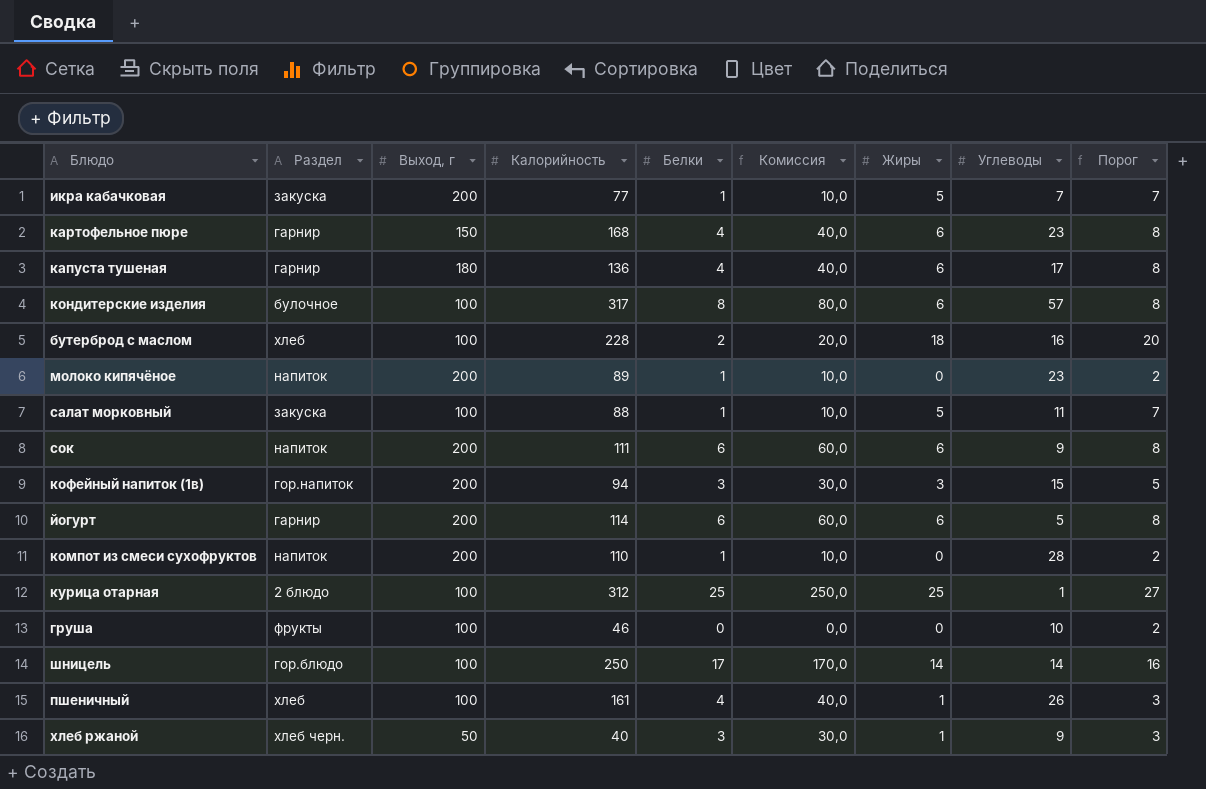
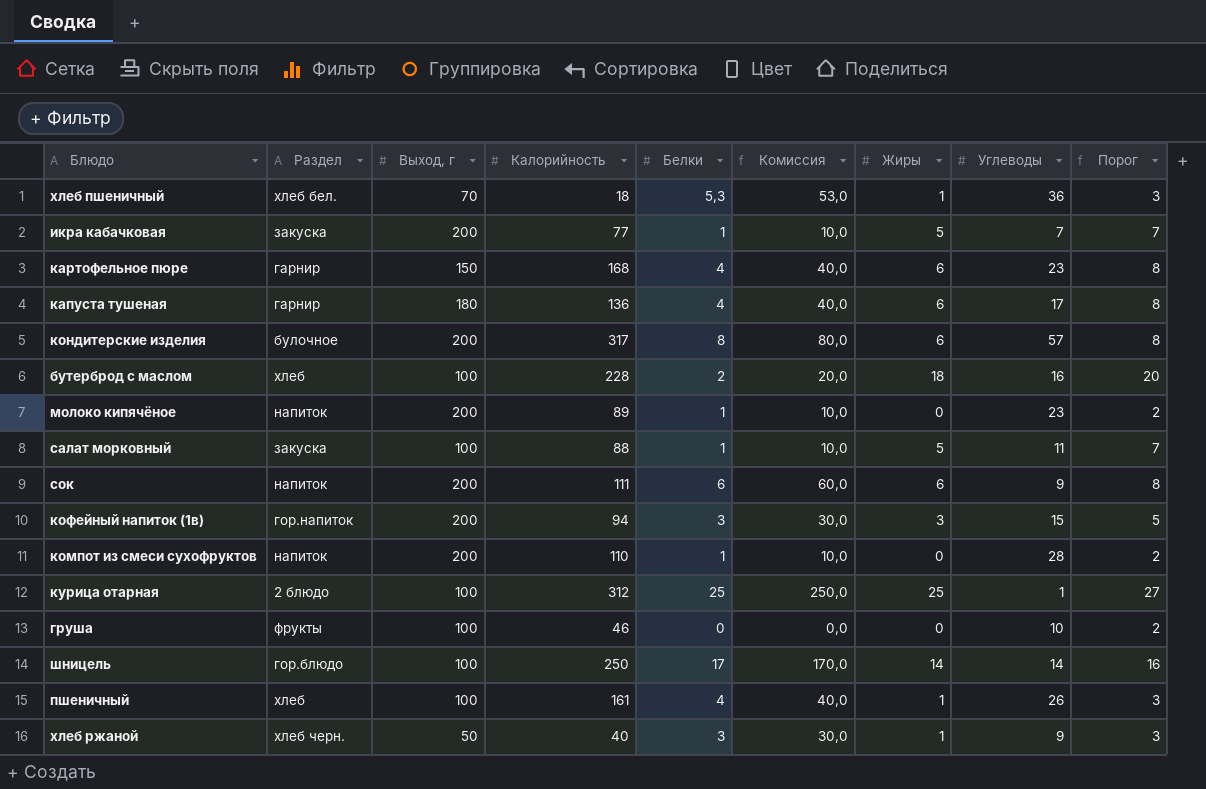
row йогурт: гарнир | 200 | 114 | 6 | 60,0 | 6 | 5 | 8 -> none
row хлеб пшеничный: none -> хлеб бел. | 70 | 18 | 5,3 | 53,0 | 1 | 36 | 3
кондитерские изделия | Выход, г: 100 -> 200

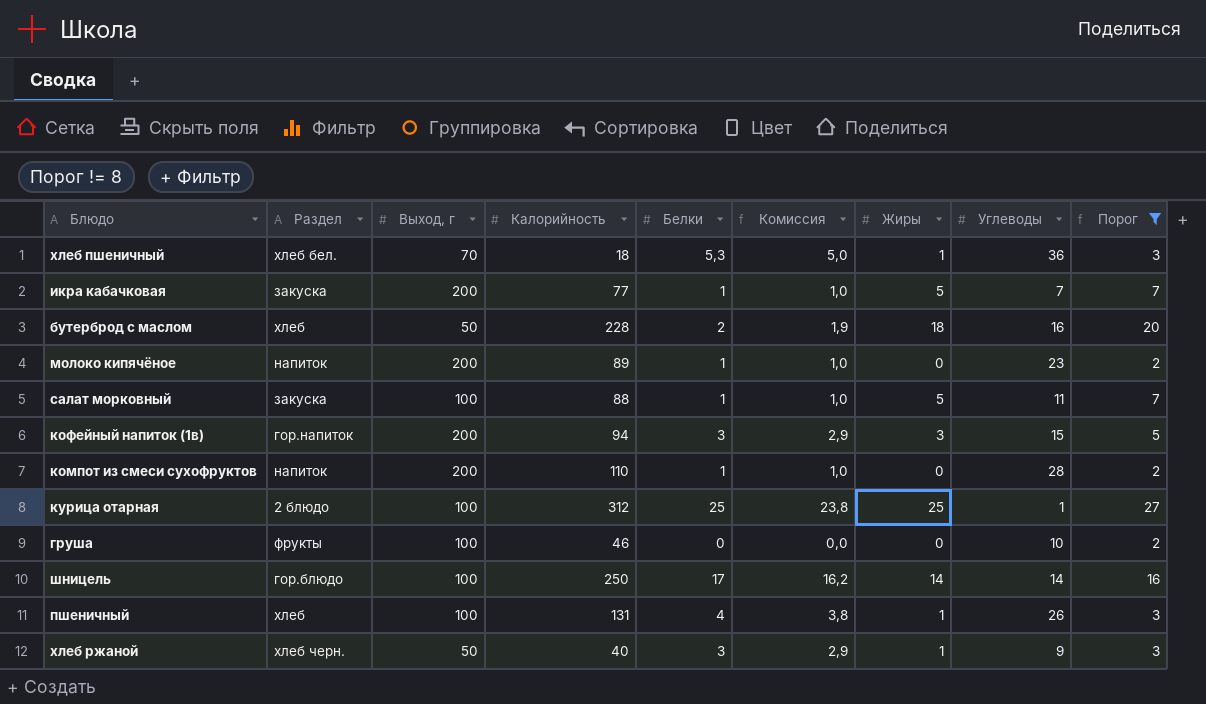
filter: none -> Порог != 8
column Комиссия | formula: [Белки] * 10 -> [Белки] * 0,95
бутерброд с маслом | Выход, г: 100 -> 50
пшеничный | Калорийность: 161 -> 131

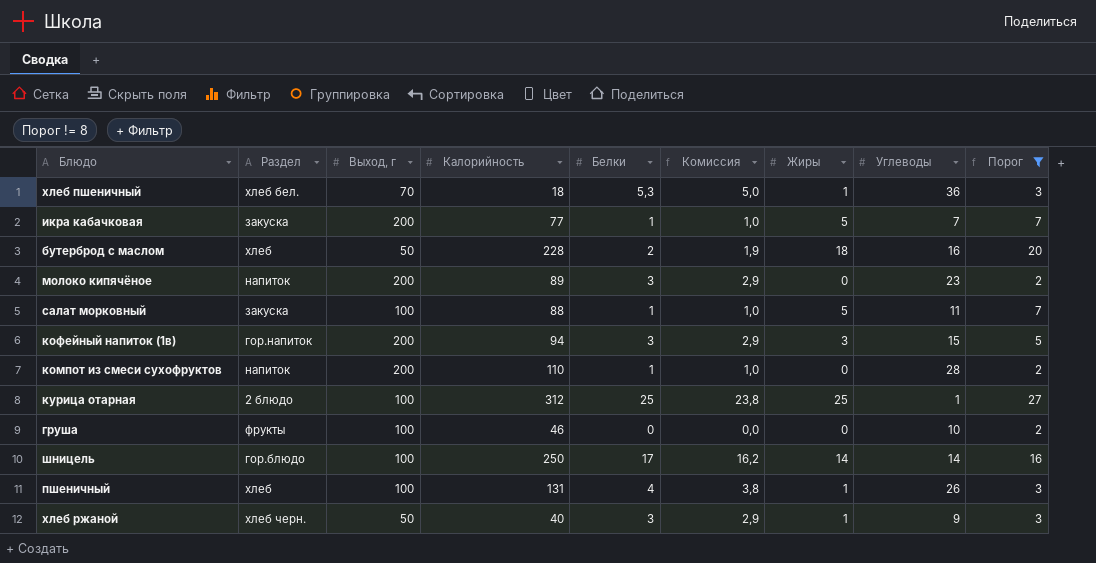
молоко кипячёное | Белки: 1 -> 3
молоко кипячёное | Комиссия: 1,0 -> 2,9

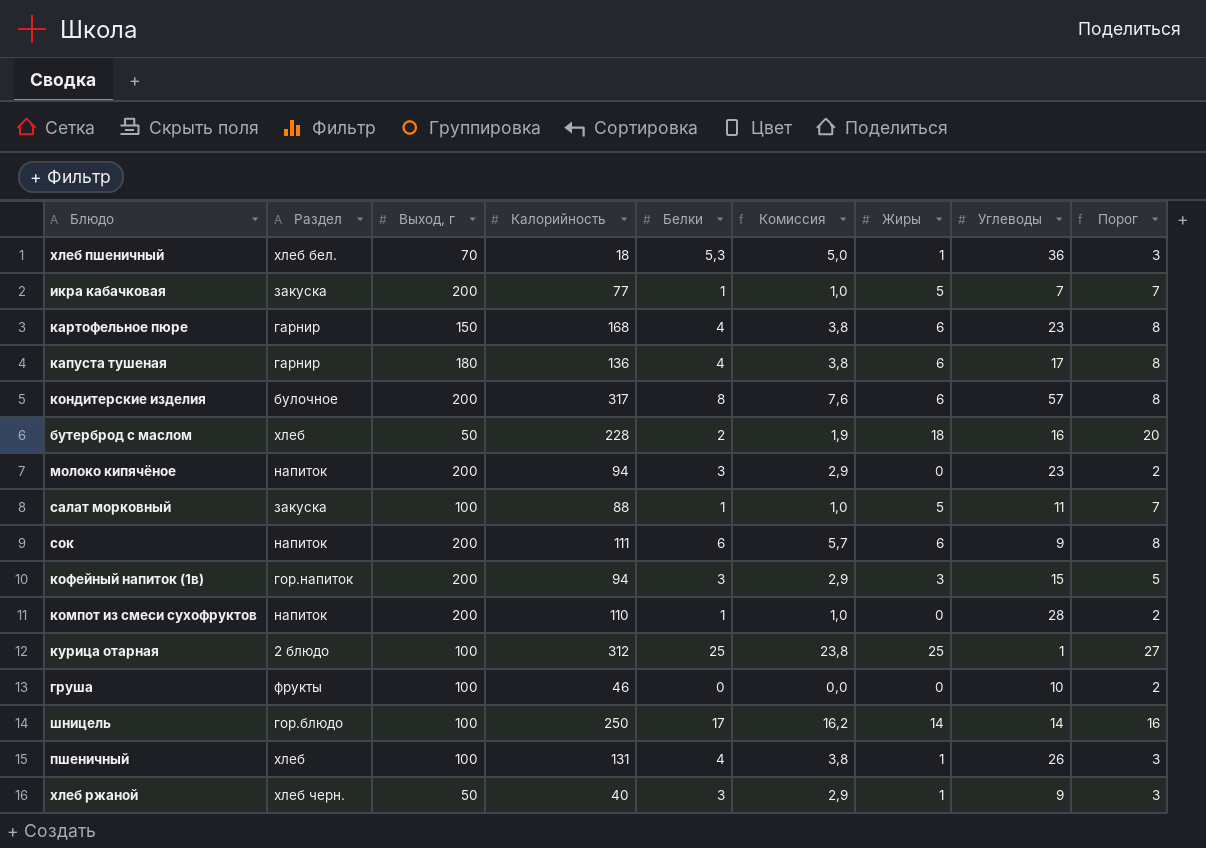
filter: Порог != 8 -> none
молоко кипячёное | Калорийность: 89 -> 94

